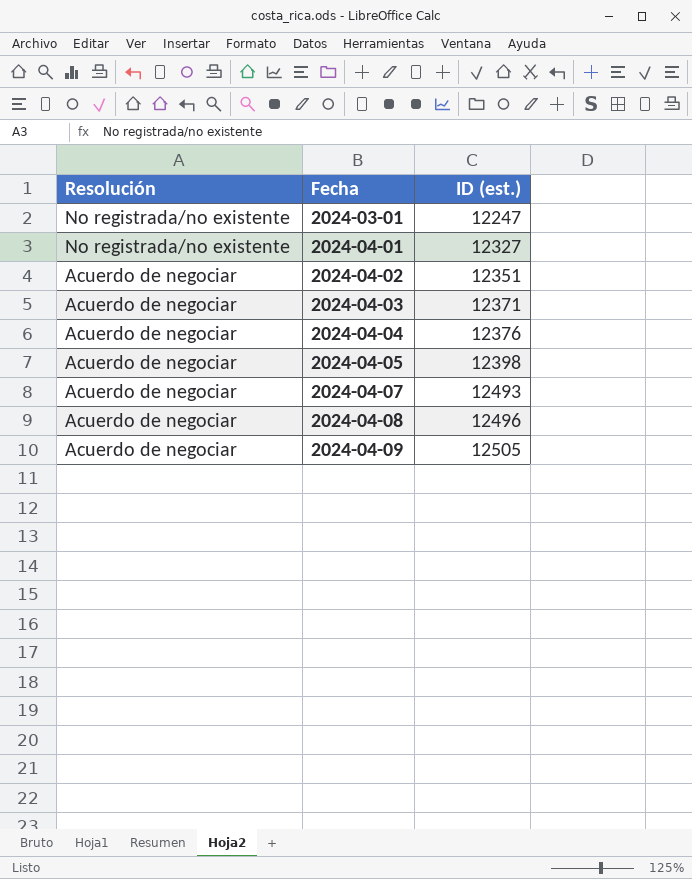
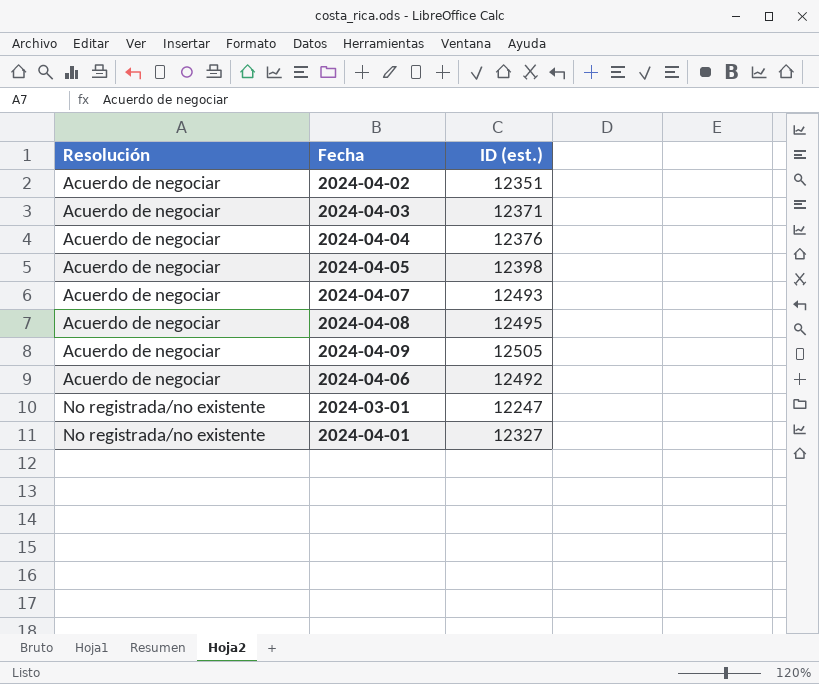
row order: Resolución descending -> Resolución ascending
2024-04-08 | ID (est.): 12496 -> 12495
row 2024-04-06: none -> Acuerdo de negociar | 12492

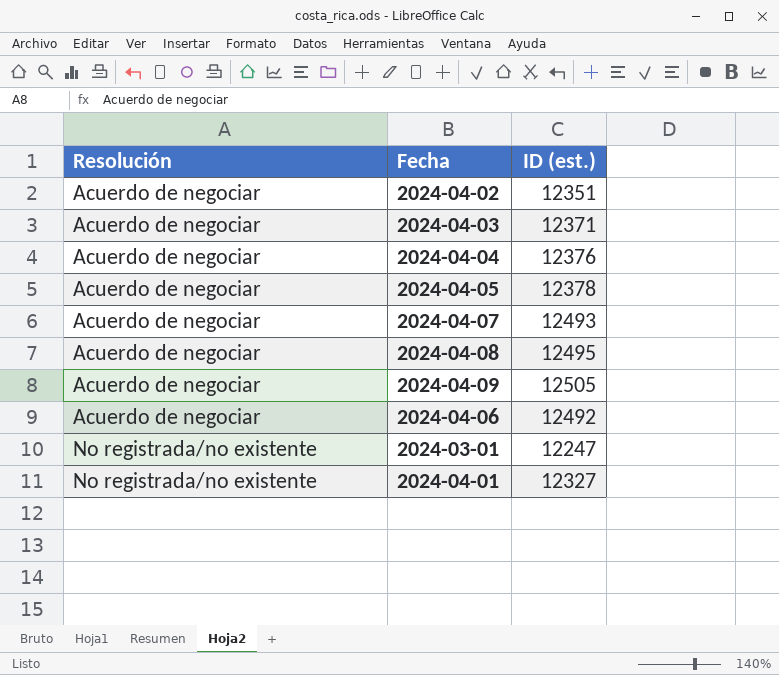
2024-04-05 | ID (est.): 12398 -> 12378

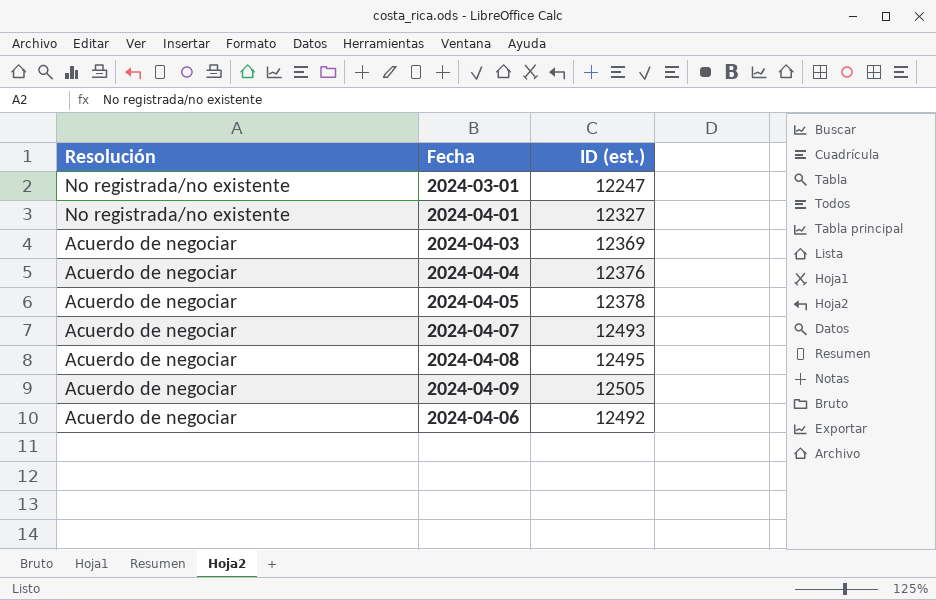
row order: Resolución ascending -> Resolución descending
row 2024-04-02: Acuerdo de negociar | 12351 -> none
2024-04-03 | ID (est.): 12371 -> 12369

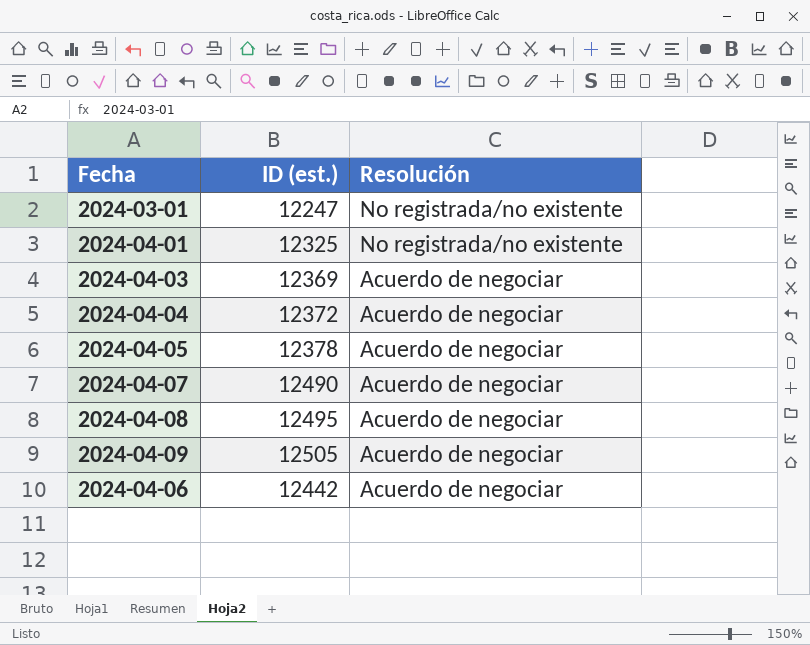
column Resolución | position: 1 -> 3
2024-04-01 | ID (est.): 12327 -> 12325
2024-04-04 | ID (est.): 12376 -> 12372
2024-04-07 | ID (est.): 12493 -> 12490
2024-04-06 | ID (est.): 12492 -> 12442

